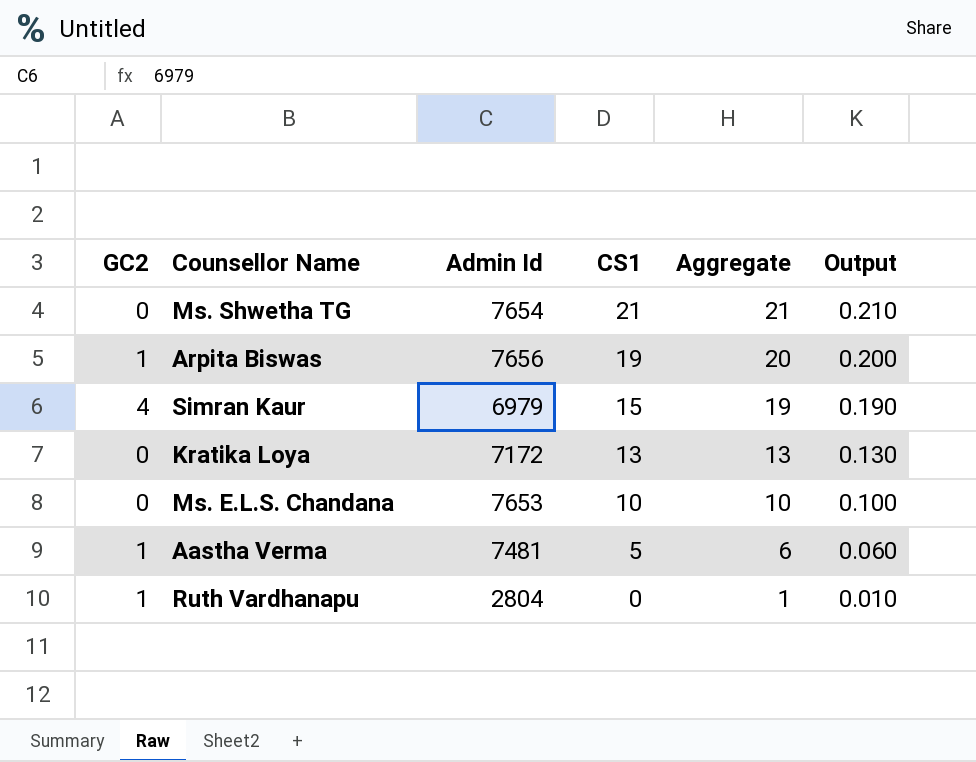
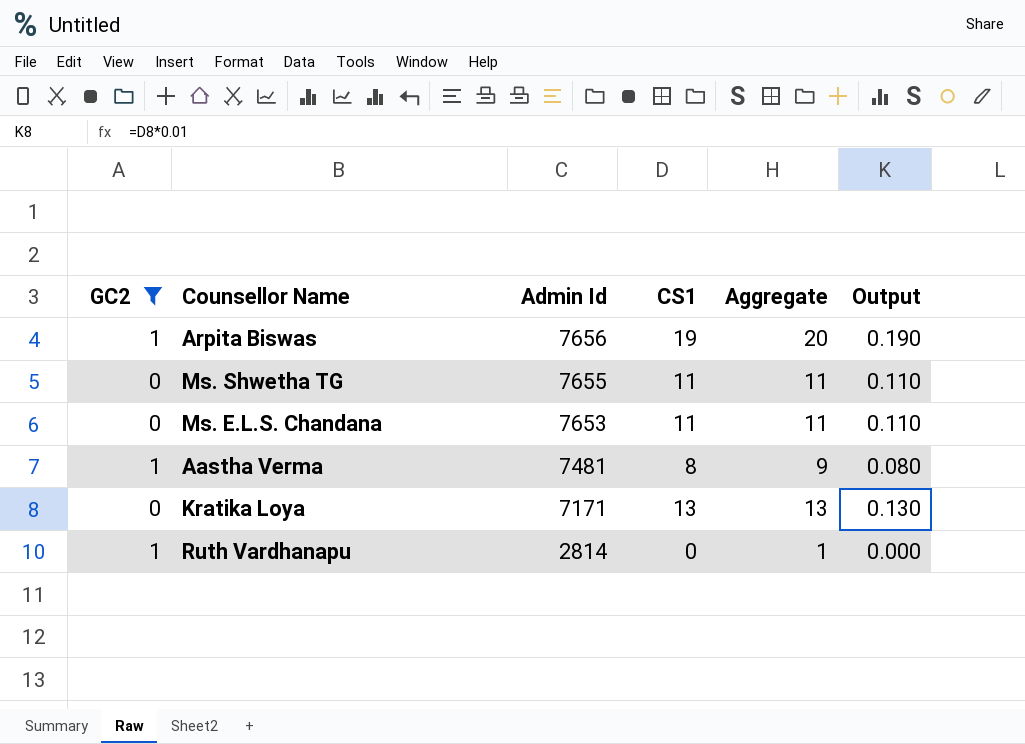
filter: none -> GC2 != 4
row order: CS1 descending -> Admin Id descending
column Output | formula: [Aggregate] * 0.01 -> [CS1] * 0.01
Ms. Shwetha TG | Admin Id: 7654 -> 7655
Ms. Shwetha TG | CS1: 21 -> 11
Ms. Shwetha TG | Aggregate: 21 -> 11
Ms. E.L.S. Chandana | CS1: 10 -> 11
Ms. E.L.S. Chandana | Aggregate: 10 -> 11
Aastha Verma | CS1: 5 -> 8
Aastha Verma | Aggregate: 6 -> 9
Kratika Loya | Admin Id: 7172 -> 7171
Ruth Vardhanapu | Admin Id: 2804 -> 2814

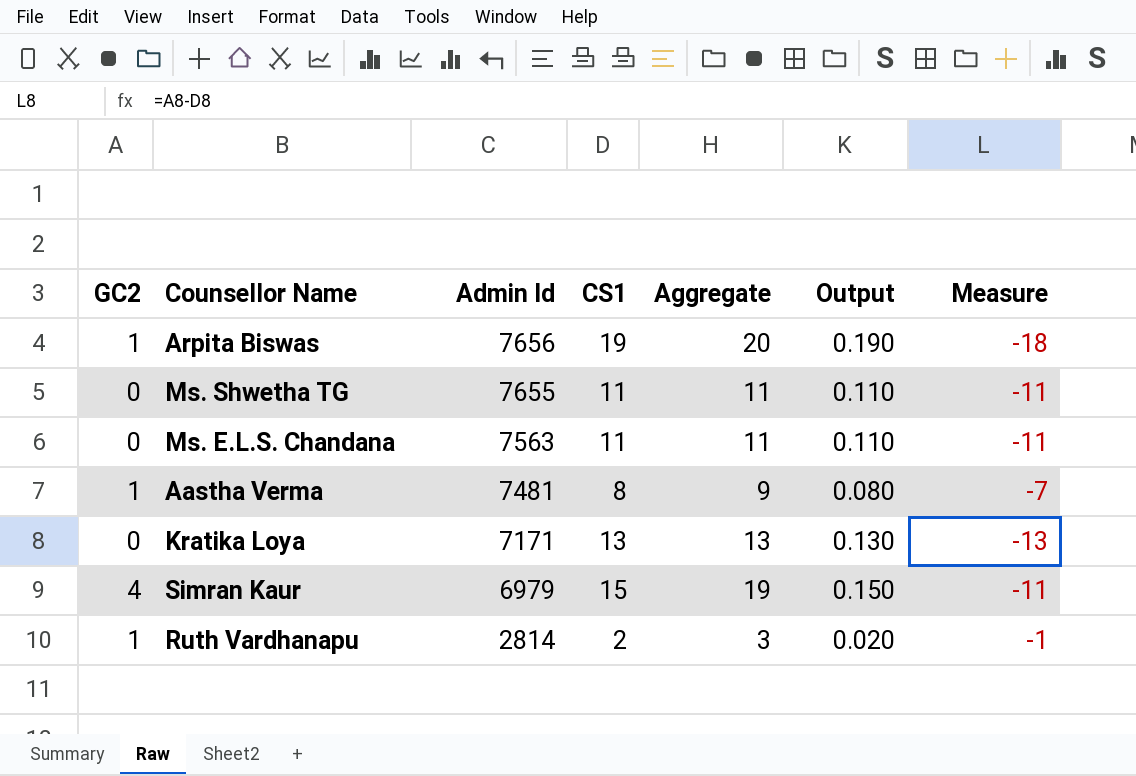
filter: GC2 != 4 -> none
column Measure | formula: none -> [GC2] - [CS1]
Ms. E.L.S. Chandana | Admin Id: 7653 -> 7563
Ruth Vardhanapu | CS1: 0 -> 2
Ruth Vardhanapu | Aggregate: 1 -> 3
Ruth Vardhanapu | Output: 0.000 -> 0.020

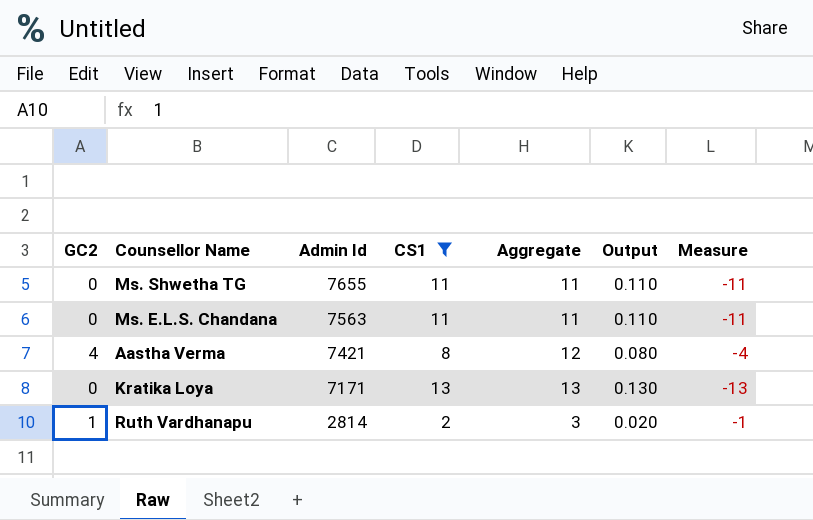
filter: none -> CS1 <= 13
Aastha Verma | GC2: 1 -> 4
Aastha Verma | Admin Id: 7481 -> 7421
Aastha Verma | Aggregate: 9 -> 12
Aastha Verma | Measure: -7 -> -4

